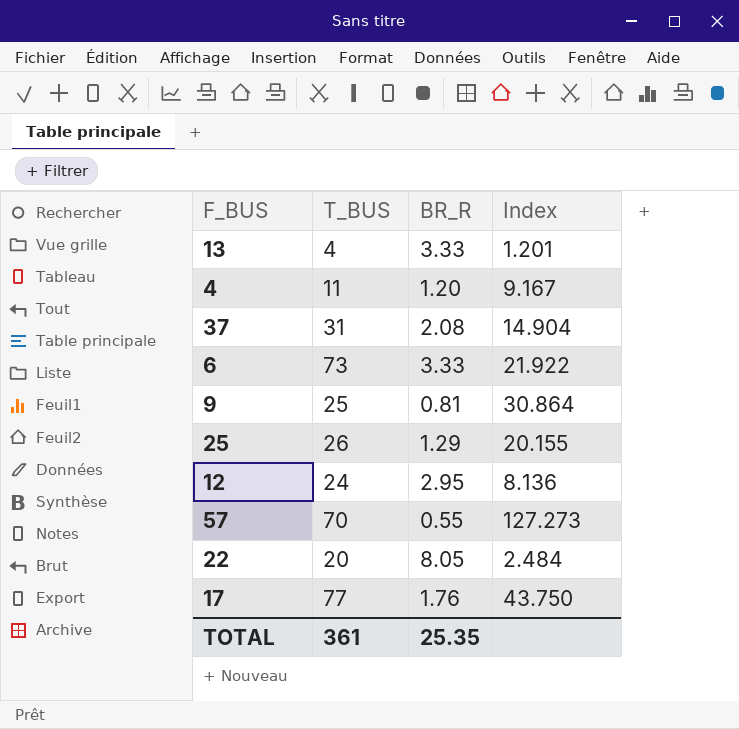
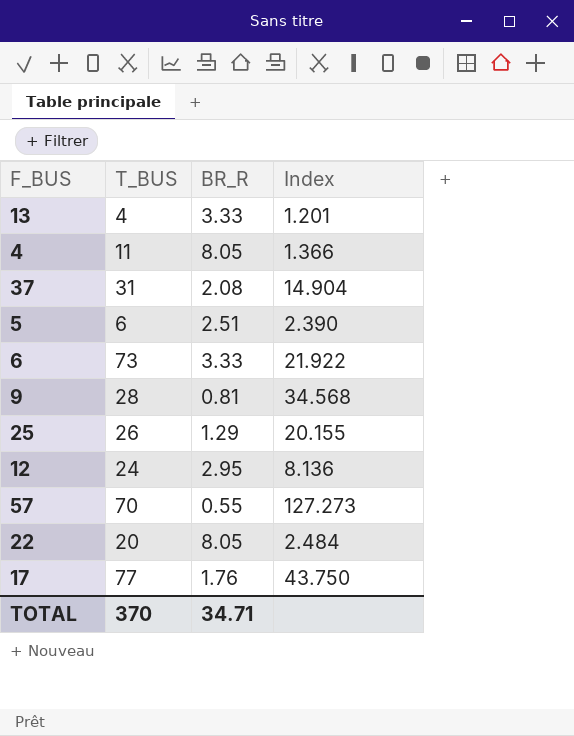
4 | BR_R: 1.20 -> 8.05
4 | Index: 9.167 -> 1.366
row 5: none -> 6 | 2.51 | 2.390
9 | T_BUS: 25 -> 28
9 | Index: 30.864 -> 34.568
TOTAL | T_BUS: 361 -> 370
TOTAL | BR_R: 25.35 -> 34.71

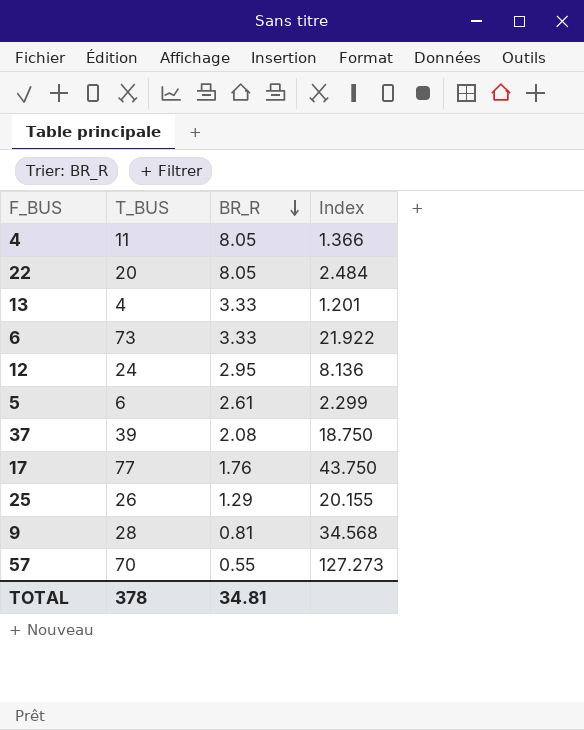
row order: none -> BR_R descending
5 | BR_R: 2.51 -> 2.61
5 | Index: 2.390 -> 2.299
37 | T_BUS: 31 -> 39
37 | Index: 14.904 -> 18.750
TOTAL | T_BUS: 370 -> 378
TOTAL | BR_R: 34.71 -> 34.81

